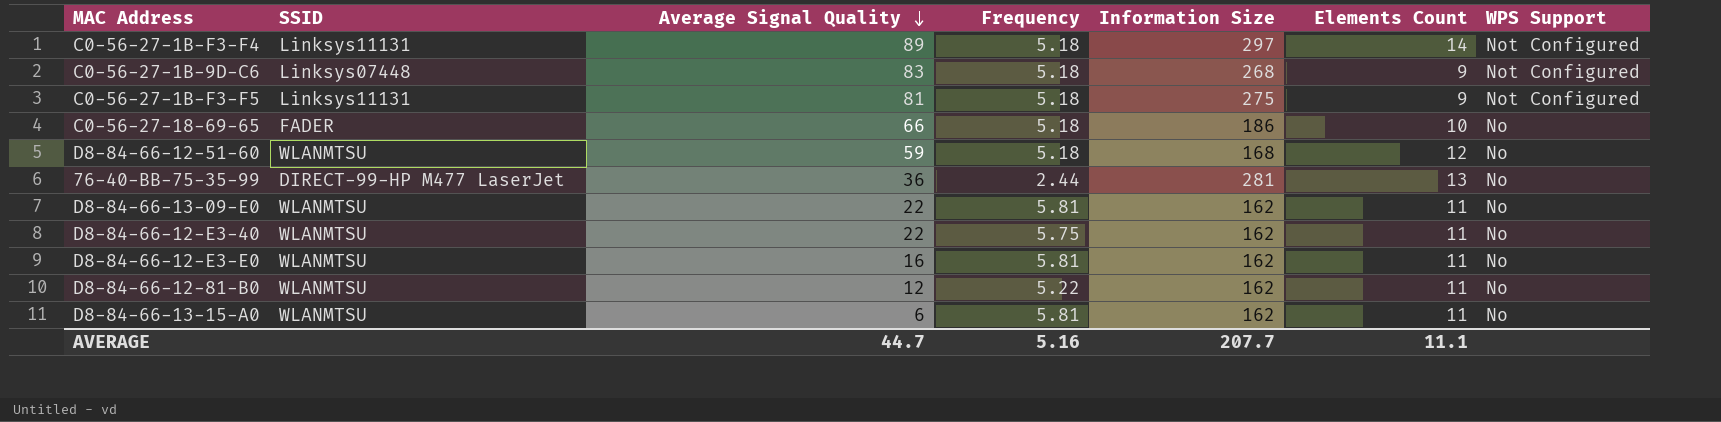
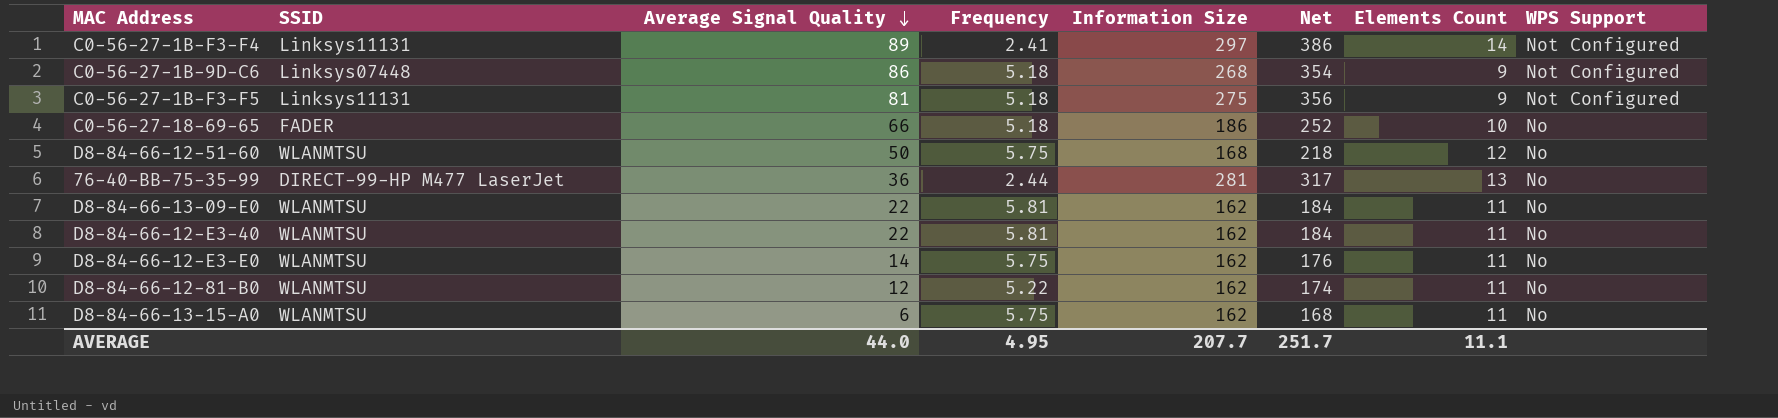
column Net | formula: none -> [Average Signal Quality] + [Information Size]
C0-56-27-1B-F3-F4 | Frequency: 5.18 -> 2.41
C0-56-27-1B-9D-C6 | Average Signal Quality: 83 -> 86
D8-84-66-12-51-60 | Average Signal Quality: 59 -> 50
D8-84-66-12-51-60 | Frequency: 5.18 -> 5.75
D8-84-66-12-E3-40 | Frequency: 5.75 -> 5.81
D8-84-66-12-E3-E0 | Average Signal Quality: 16 -> 14
D8-84-66-12-E3-E0 | Frequency: 5.81 -> 5.75
D8-84-66-13-15-A0 | Frequency: 5.81 -> 5.75
AVERAGE | Average Signal Quality: 44.7 -> 44.0
AVERAGE | Frequency: 5.16 -> 4.95

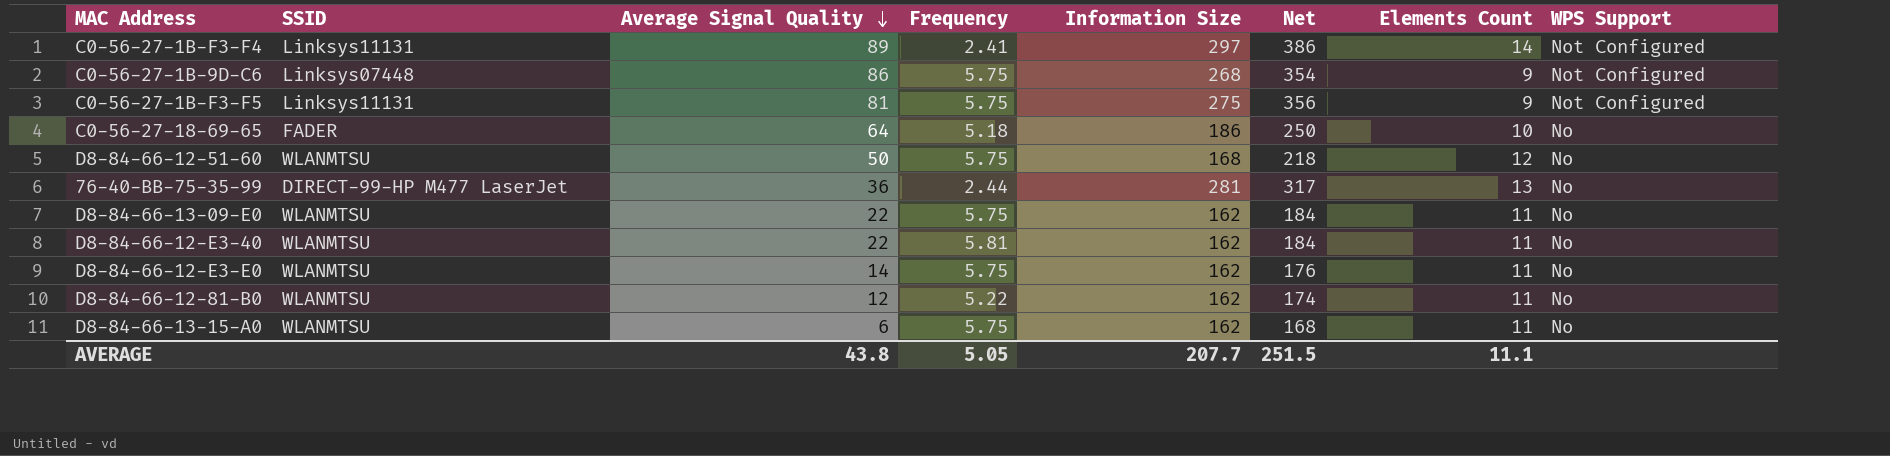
C0-56-27-1B-9D-C6 | Frequency: 5.18 -> 5.75
C0-56-27-1B-F3-F5 | Frequency: 5.18 -> 5.75
C0-56-27-18-69-65 | Average Signal Quality: 66 -> 64
C0-56-27-18-69-65 | Net: 252 -> 250
D8-84-66-13-09-E0 | Frequency: 5.81 -> 5.75
AVERAGE | Average Signal Quality: 44.0 -> 43.8
AVERAGE | Frequency: 4.95 -> 5.05
AVERAGE | Net: 251.7 -> 251.5

